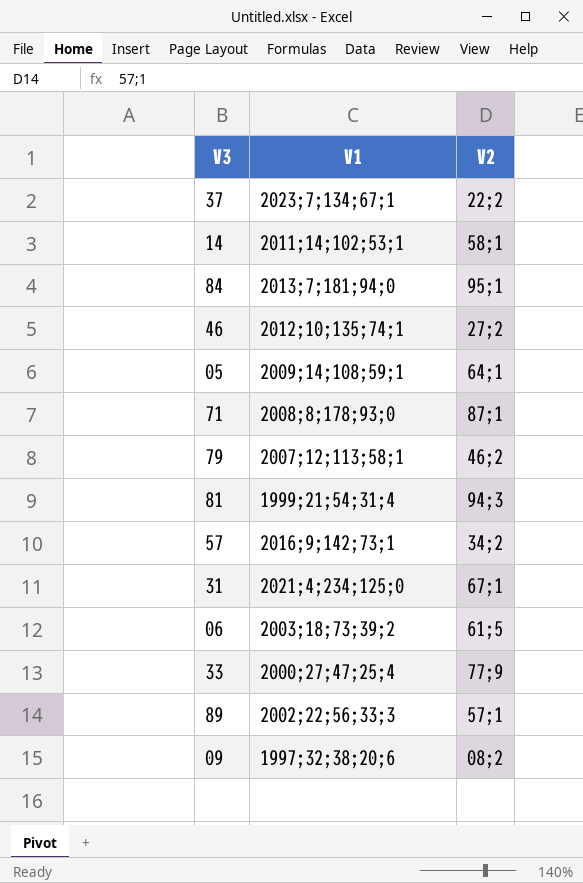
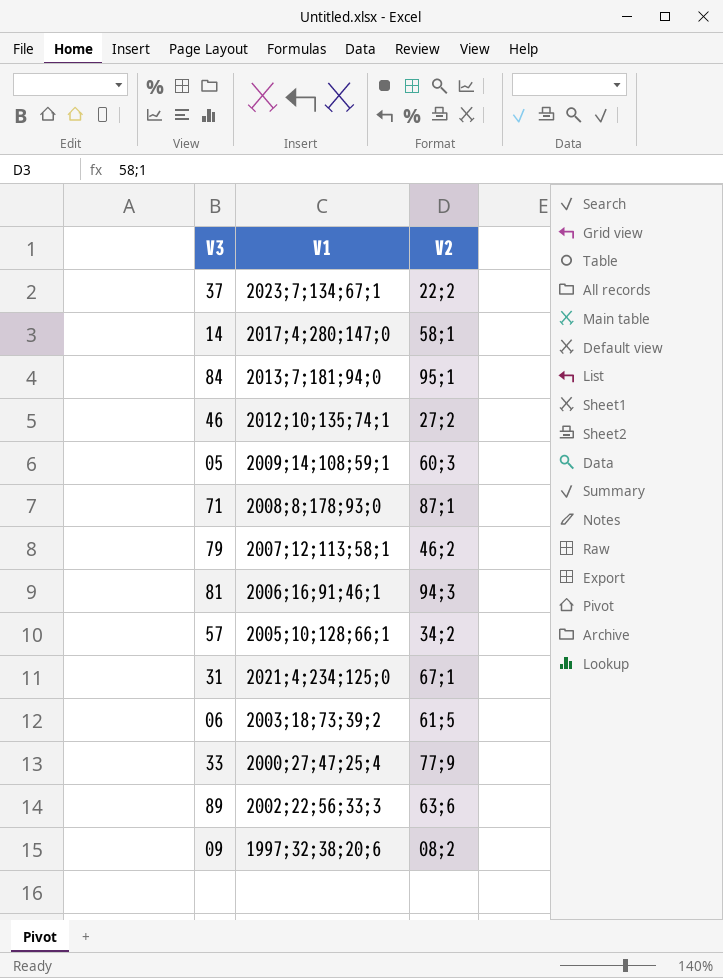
14 | V1: 2011;14;102;53;1 -> 2017;4;280;147;0
05 | V2: 64;1 -> 60;3
81 | V1: 1999;21;54;31;4 -> 2006;16;91;46;1
57 | V1: 2016;9;142;73;1 -> 2005;10;128;66;1
89 | V2: 57;1 -> 63;6

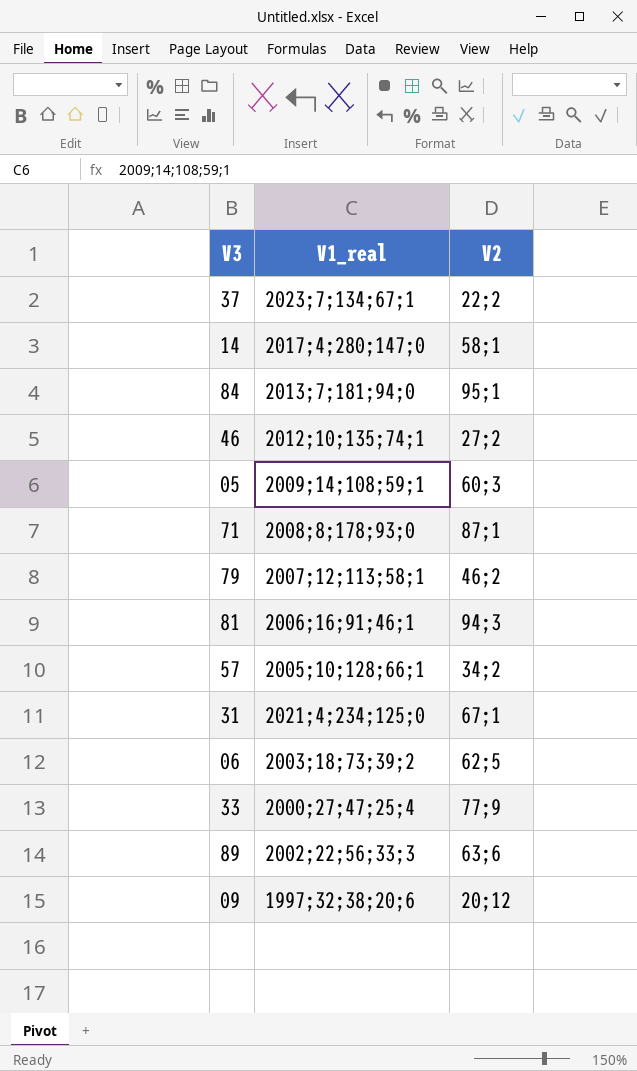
column name: V1 -> V1_real
06 | V2: 61;5 -> 62;5
09 | V2: 08;2 -> 20;12

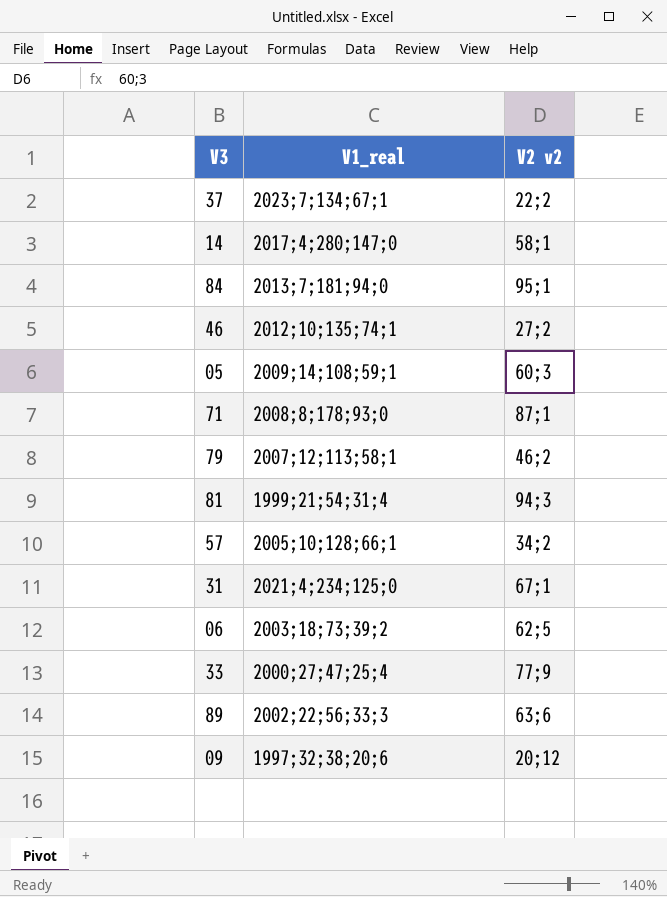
column name: V2 -> V2 v2
81 | V1_real: 2006;16;91;46;1 -> 1999;21;54;31;4

